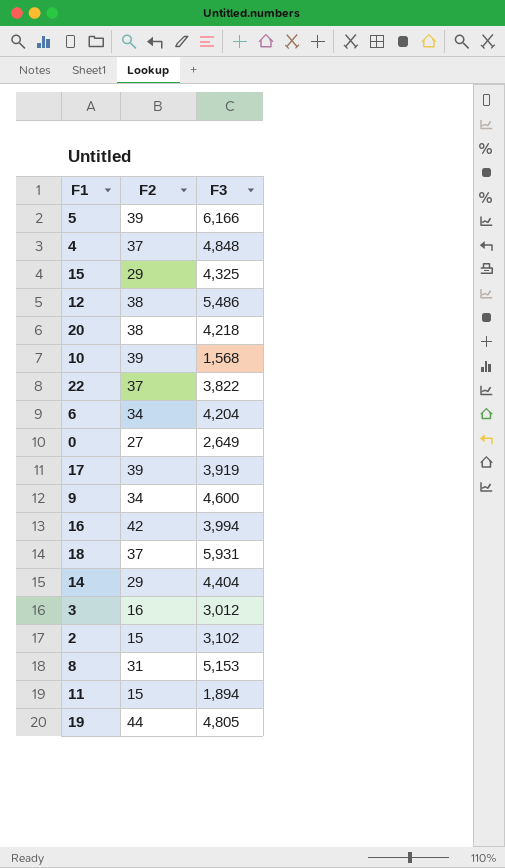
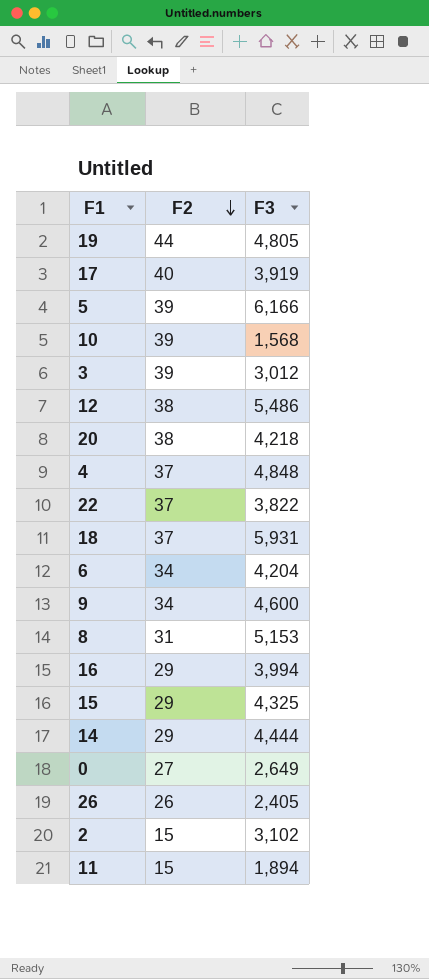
row order: none -> F2 descending
17 | F2: 39 -> 40
3 | F2: 16 -> 39
16 | F2: 42 -> 29
14 | F3: 4,404 -> 4,444
row 26: none -> 26 | 2,405

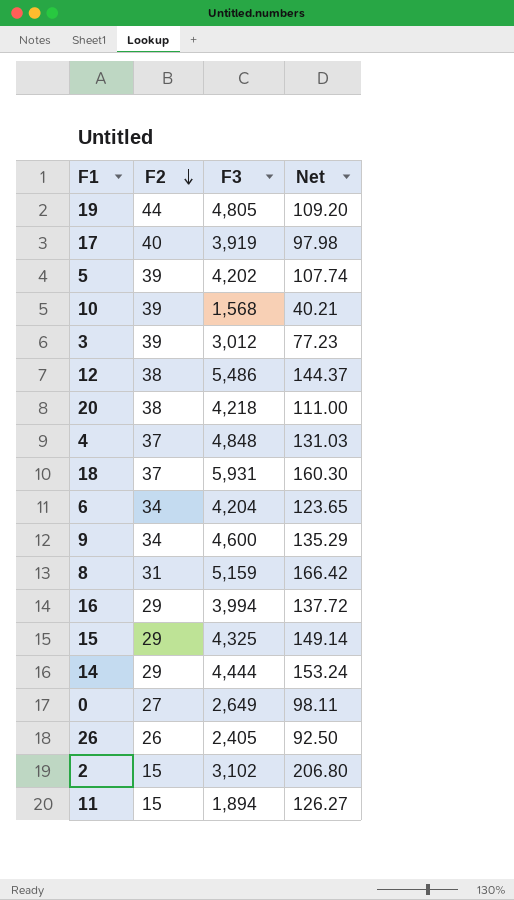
column Net | formula: none -> [F3] / [F2]
row 22: 37 | 3,822 -> none
5 | F3: 6,166 -> 4,202
8 | F3: 5,153 -> 5,159

